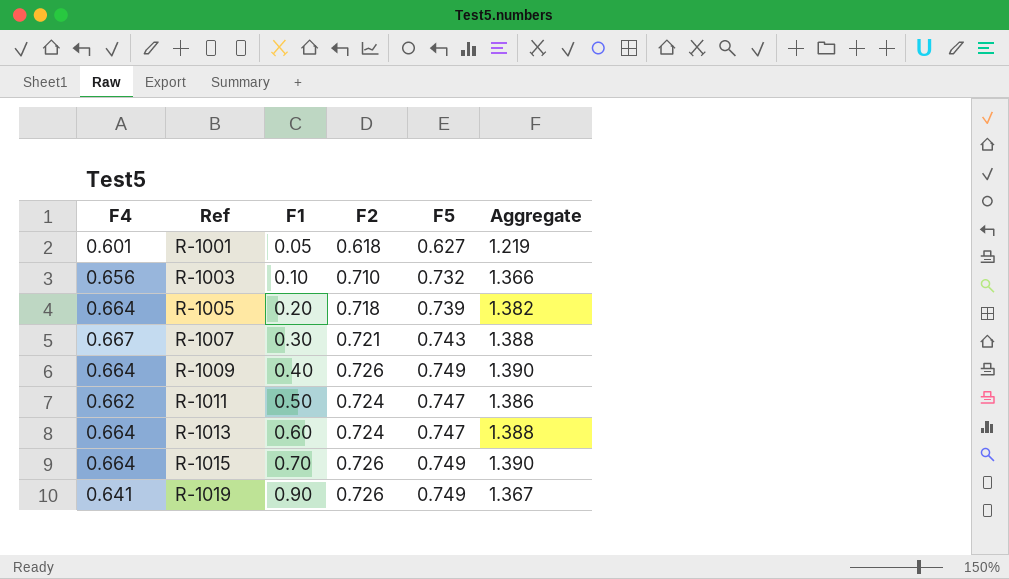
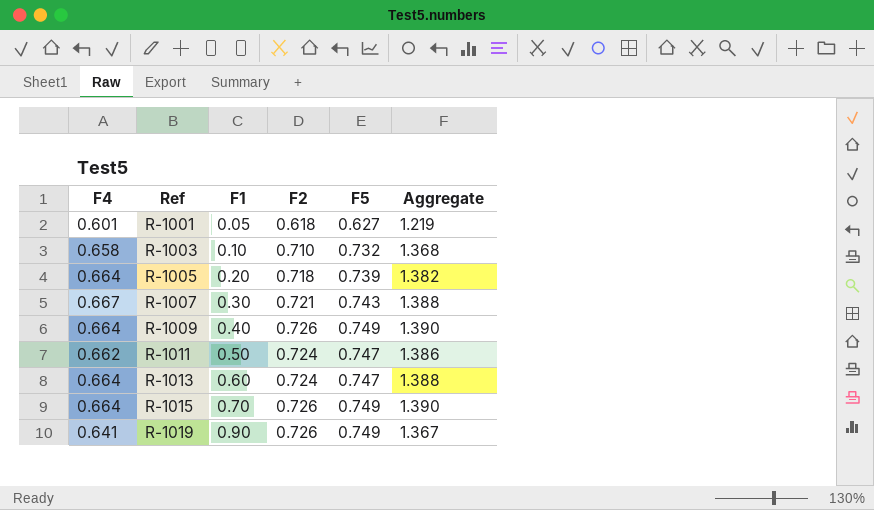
R-1003 | F4: 0.656 -> 0.658
R-1003 | Aggregate: 1.366 -> 1.368

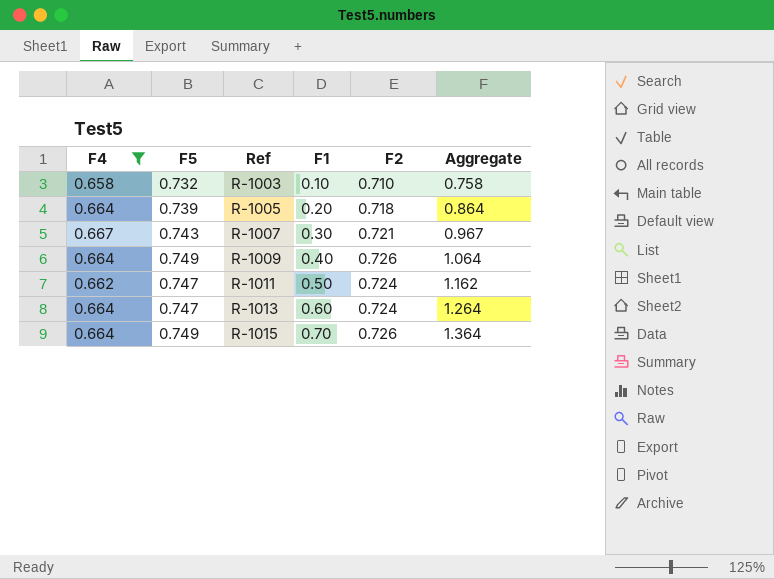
filter: none -> F4 >= 0.658
column F5 | position: 5 -> 2
column Aggregate | formula: [F4] + [F2] -> [F4] + [F1]

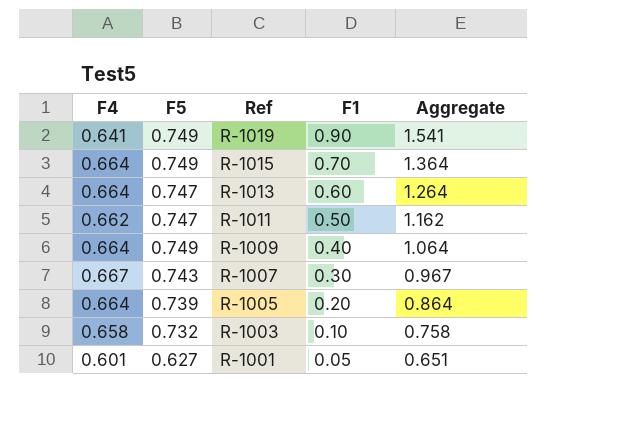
filter: F4 >= 0.658 -> none
row order: Ref ascending -> Ref descending
column F2 | position: 5 -> none

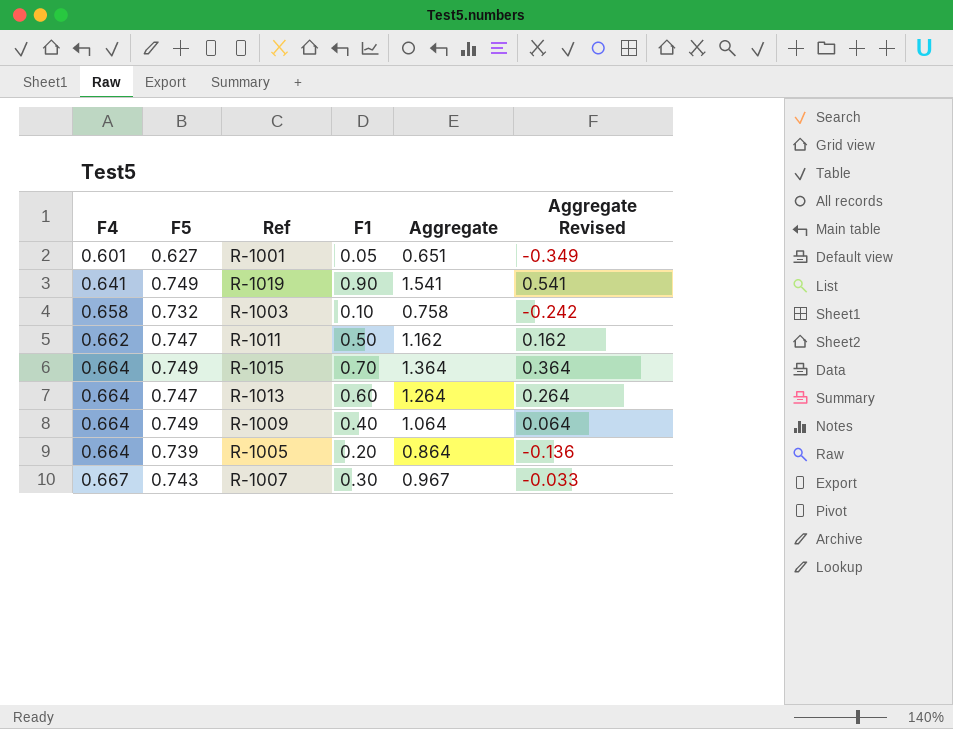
row order: Ref descending -> F4 ascending
column Aggregate Revised | formula: none -> [Aggregate] - 1

